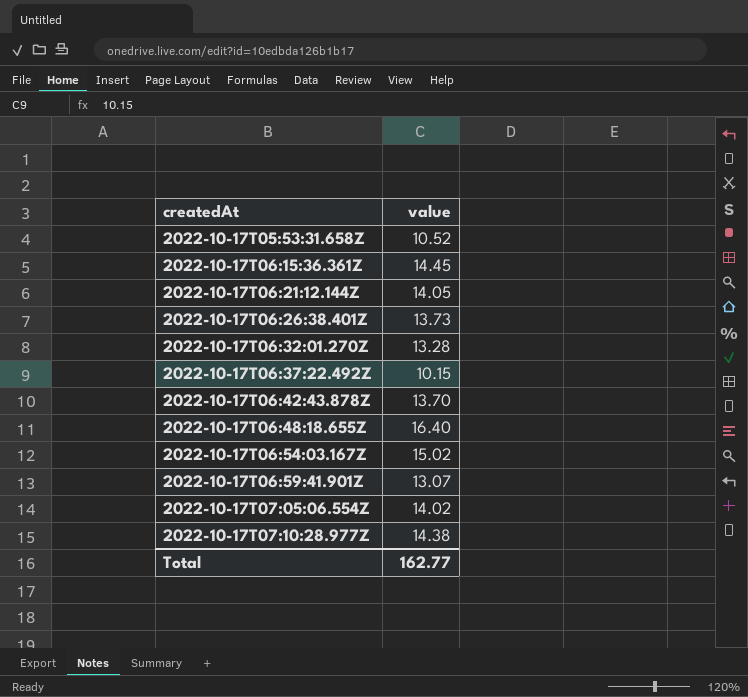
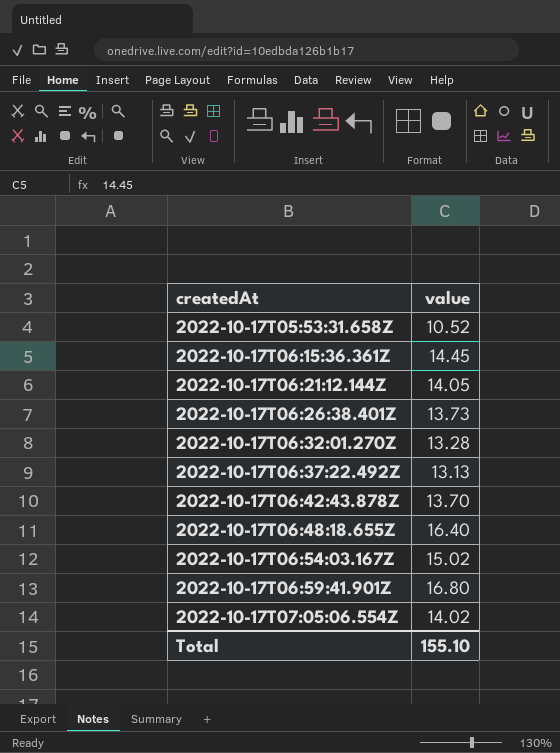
row 2022-10-17T07:10:28.977Z: 14.38 -> none
2022-10-17T06:37:22.492Z | value: 10.15 -> 13.13
2022-10-17T06:59:41.901Z | value: 13.07 -> 16.80
Total | value: 162.77 -> 155.10

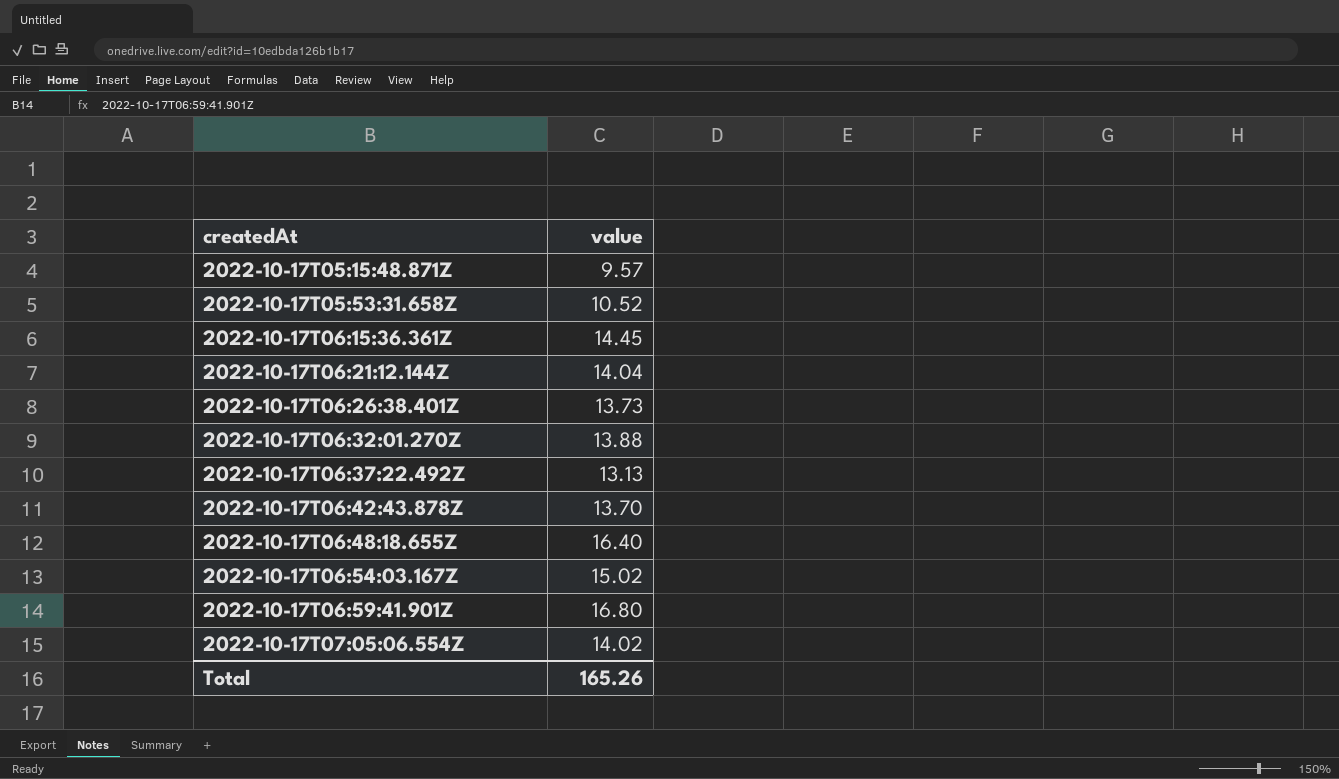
row 2022-10-17T05:15:48.871Z: none -> 9.57
2022-10-17T06:21:12.144Z | value: 14.05 -> 14.04
2022-10-17T06:32:01.270Z | value: 13.28 -> 13.88
Total | value: 155.10 -> 165.26

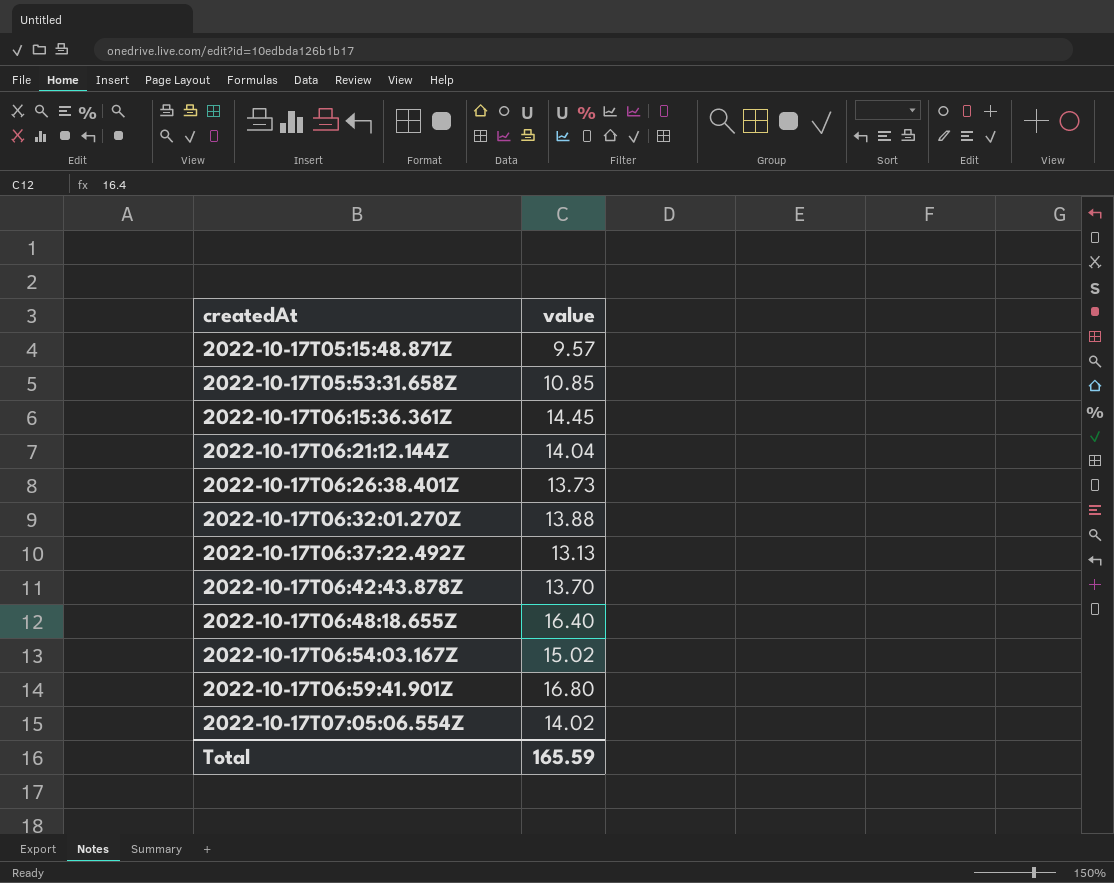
2022-10-17T05:53:31.658Z | value: 10.52 -> 10.85
Total | value: 165.26 -> 165.59

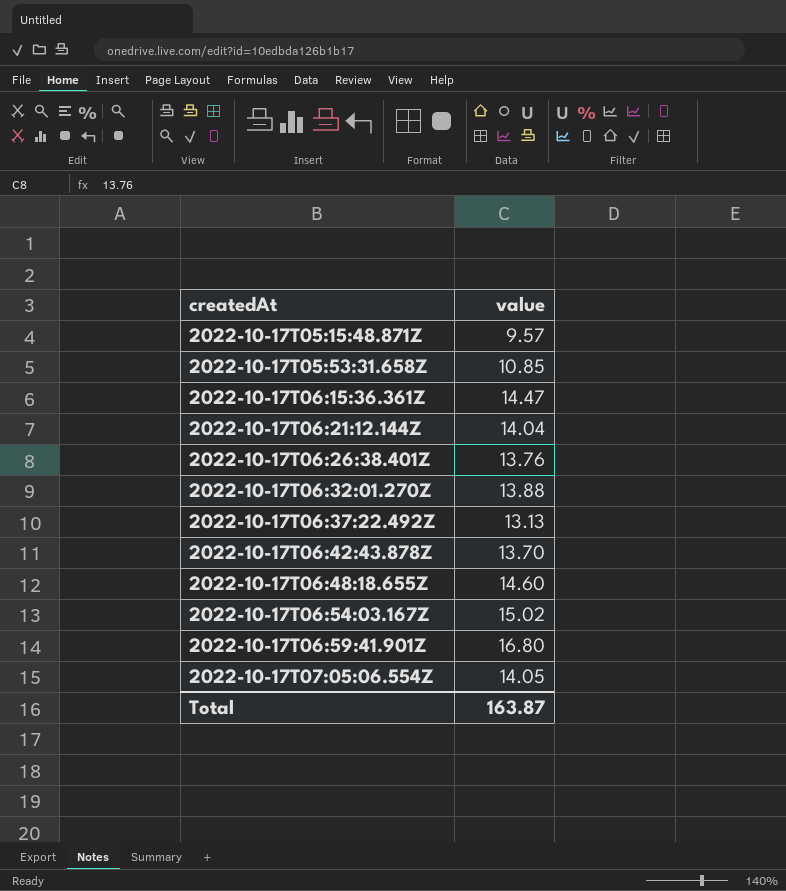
2022-10-17T06:15:36.361Z | value: 14.45 -> 14.47
2022-10-17T06:26:38.401Z | value: 13.73 -> 13.76
2022-10-17T06:48:18.655Z | value: 16.40 -> 14.60
2022-10-17T07:05:06.554Z | value: 14.02 -> 14.05
Total | value: 165.59 -> 163.87

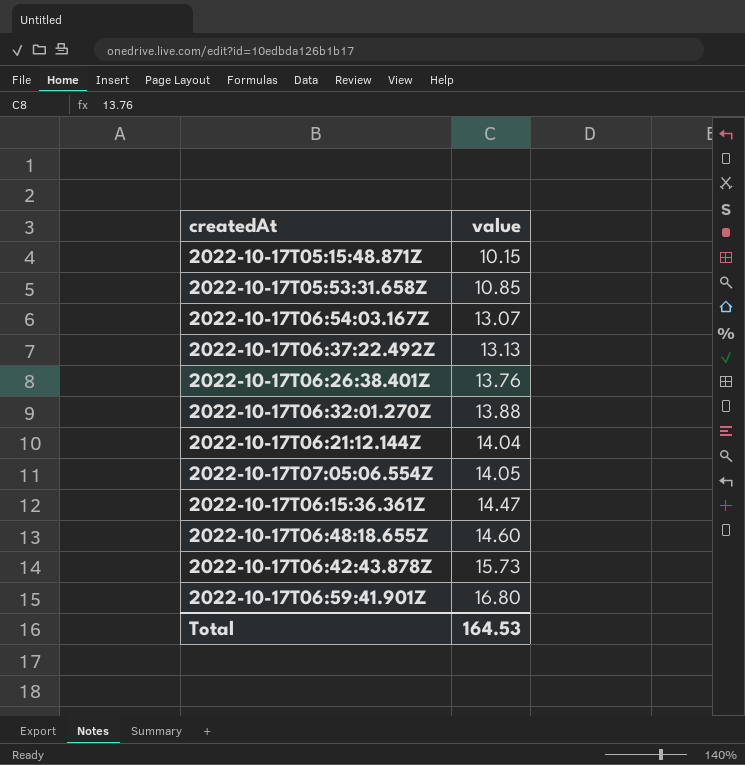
row order: createdAt ascending -> value ascending
2022-10-17T05:15:48.871Z | value: 9.57 -> 10.15
2022-10-17T06:54:03.167Z | value: 15.02 -> 13.07
2022-10-17T06:42:43.878Z | value: 13.70 -> 15.73
Total | value: 163.87 -> 164.53

